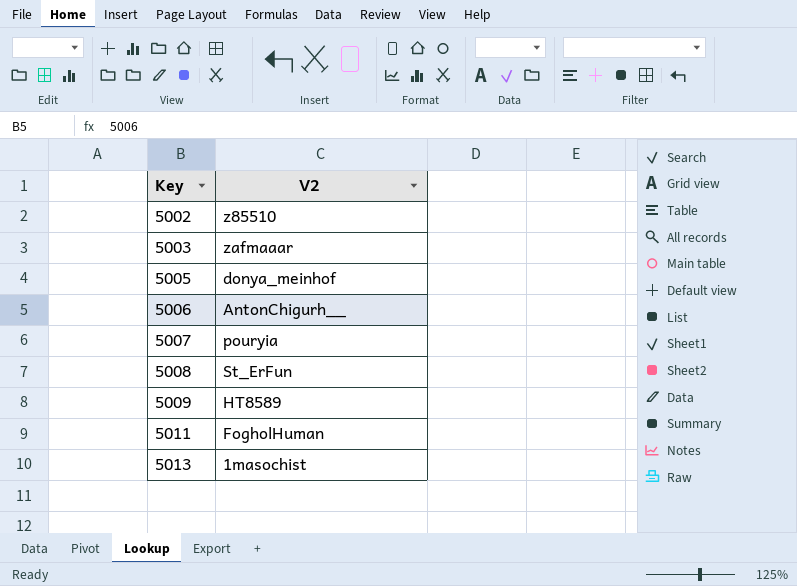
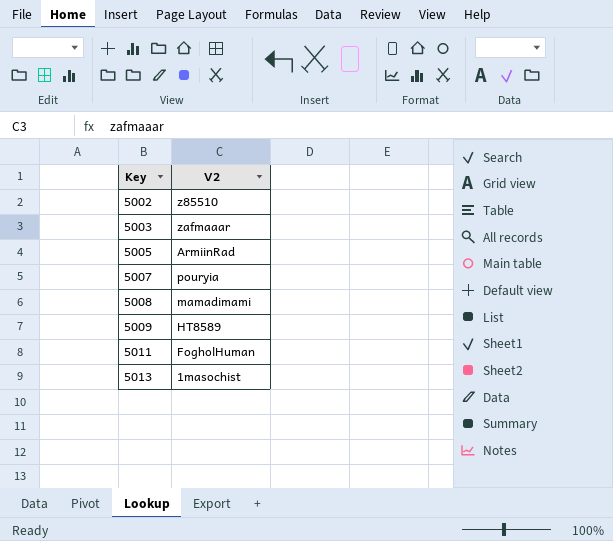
row 5006: AntonChigurh__ -> none
5005 | V2: donya_meinhof -> ArmiinRad
5008 | V2: St_ErFun -> mamadimami

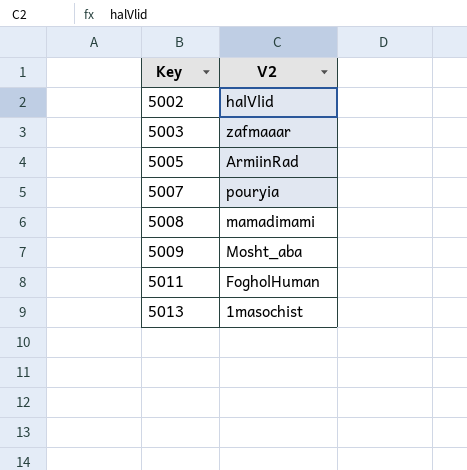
5002 | V2: z85510 -> halVlid
5009 | V2: HT8589 -> Mosht_aba

